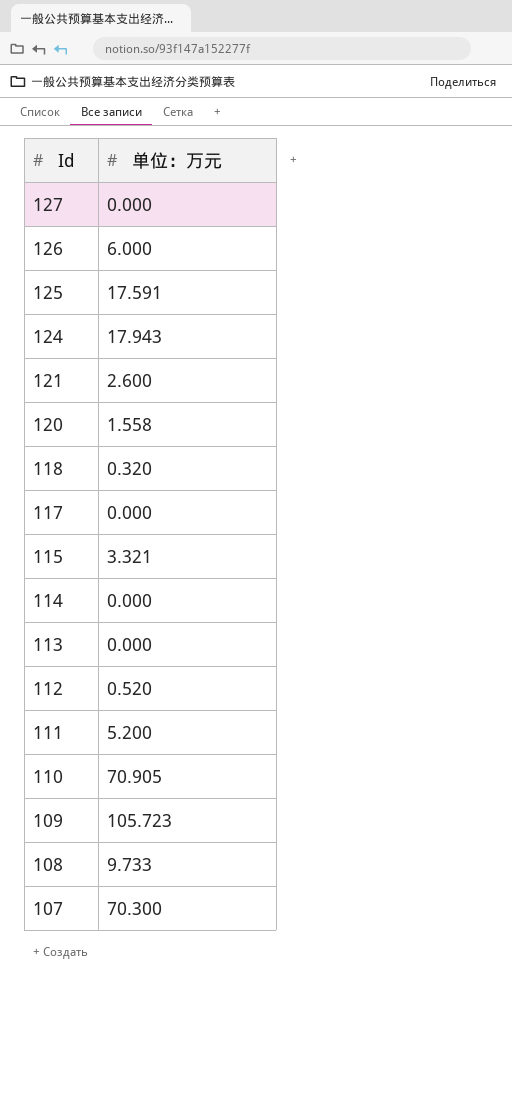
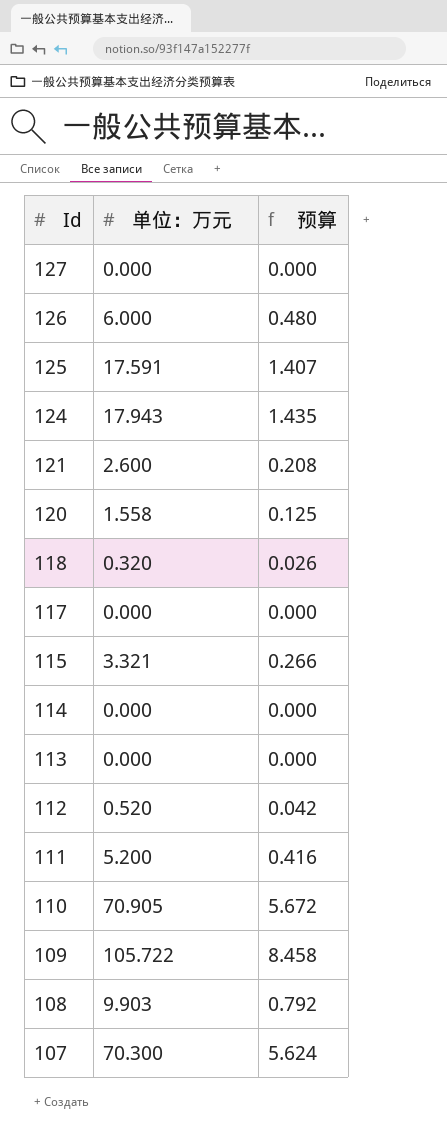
column 预算 | formula: none -> [单位：万元] * 0.08
109 | 单位：万元: 105.723 -> 105.722
108 | 单位：万元: 9.733 -> 9.903

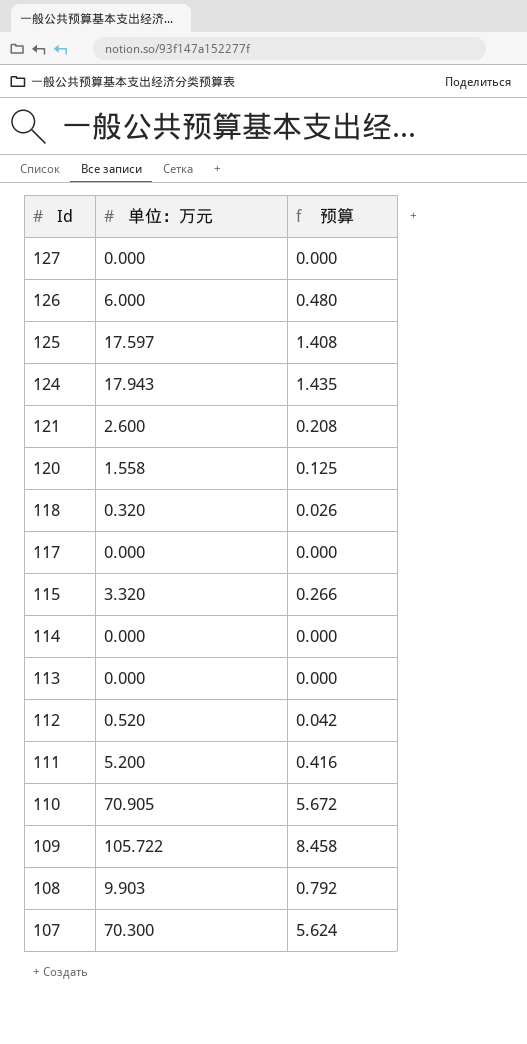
125 | 单位：万元: 17.591 -> 17.597
125 | 预算: 1.407 -> 1.408
115 | 单位：万元: 3.321 -> 3.320

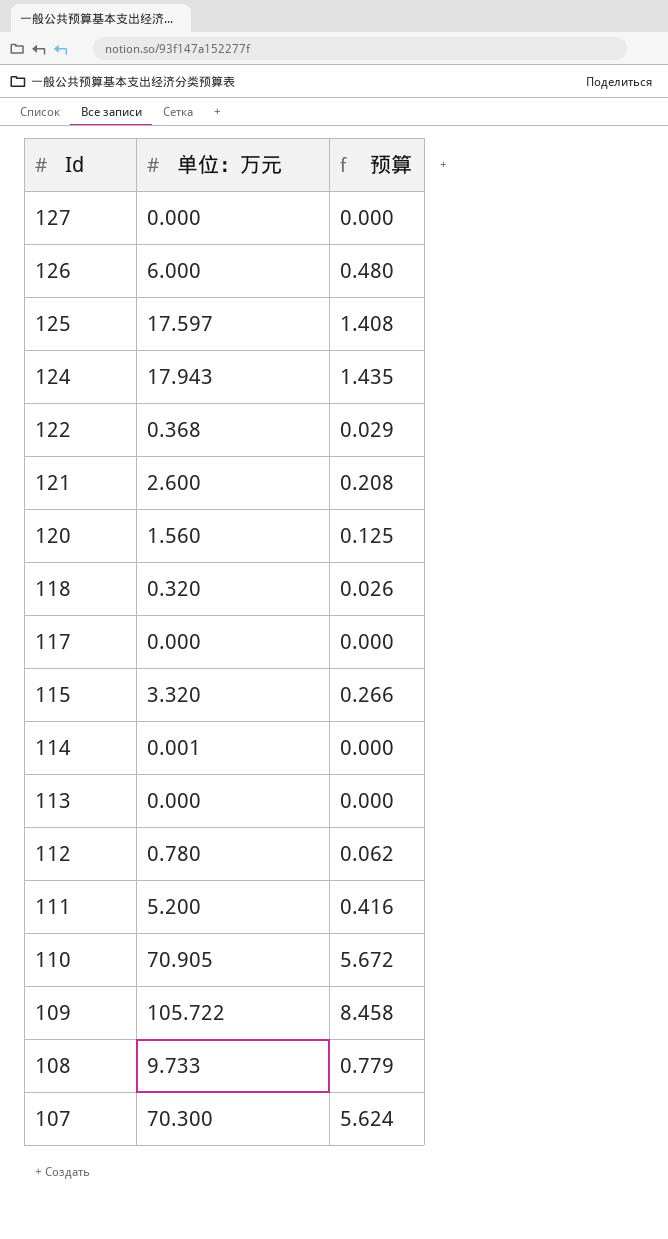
row 122: none -> 0.368 | 0.029
120 | 单位：万元: 1.558 -> 1.560
114 | 单位：万元: 0.000 -> 0.001
112 | 单位：万元: 0.520 -> 0.780
112 | 预算: 0.042 -> 0.062
108 | 单位：万元: 9.903 -> 9.733
108 | 预算: 0.792 -> 0.779

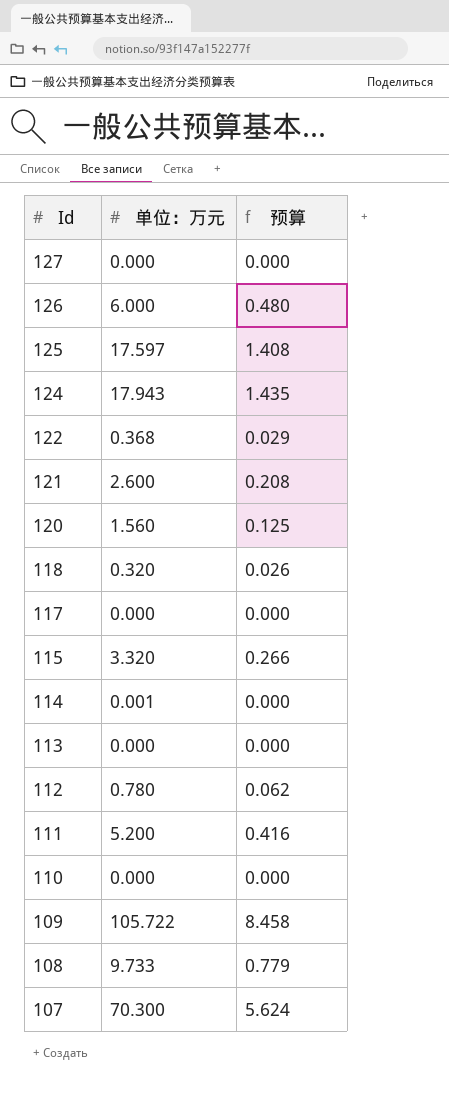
110 | 单位：万元: 70.905 -> 0.000
110 | 预算: 5.672 -> 0.000

